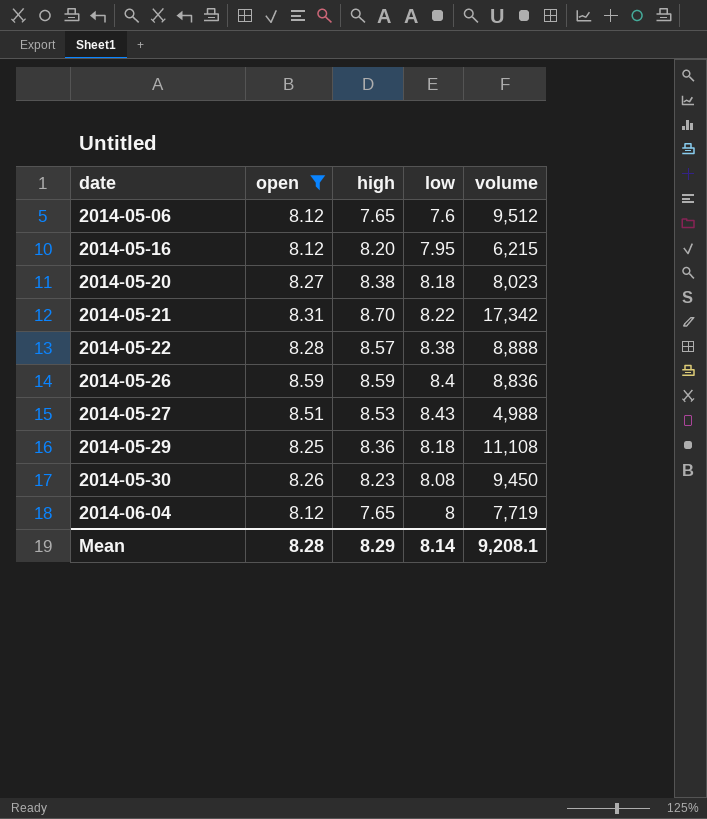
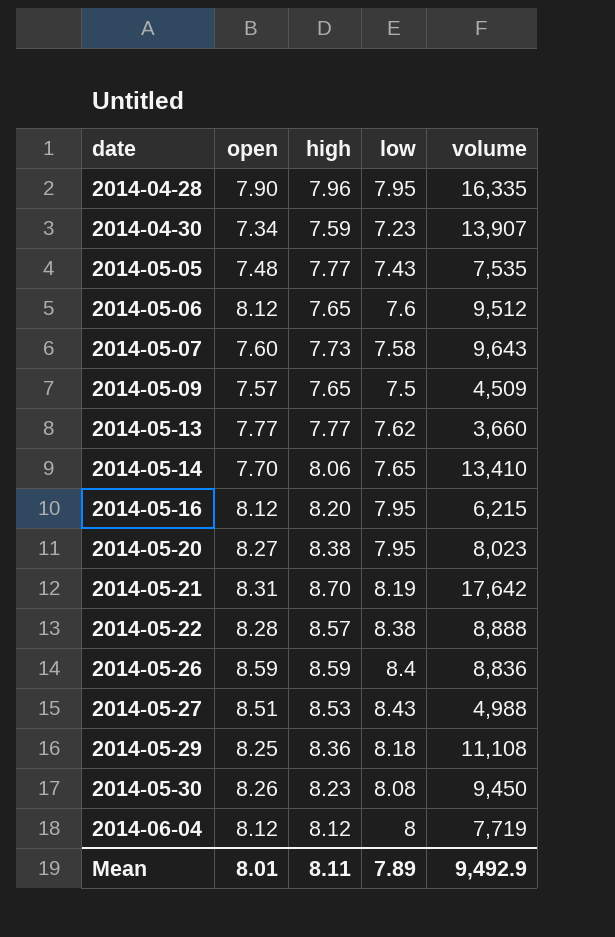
filter: open >= 8.12 -> none
2014-05-20 | low: 8.18 -> 7.95
2014-05-21 | low: 8.22 -> 8.19
2014-05-21 | volume: 17,342 -> 17,642
2014-06-04 | high: 7.65 -> 8.12
Mean | open: 8.28 -> 8.01
Mean | high: 8.29 -> 8.11
Mean | low: 8.14 -> 7.89
Mean | volume: 9,208.1 -> 9,492.9

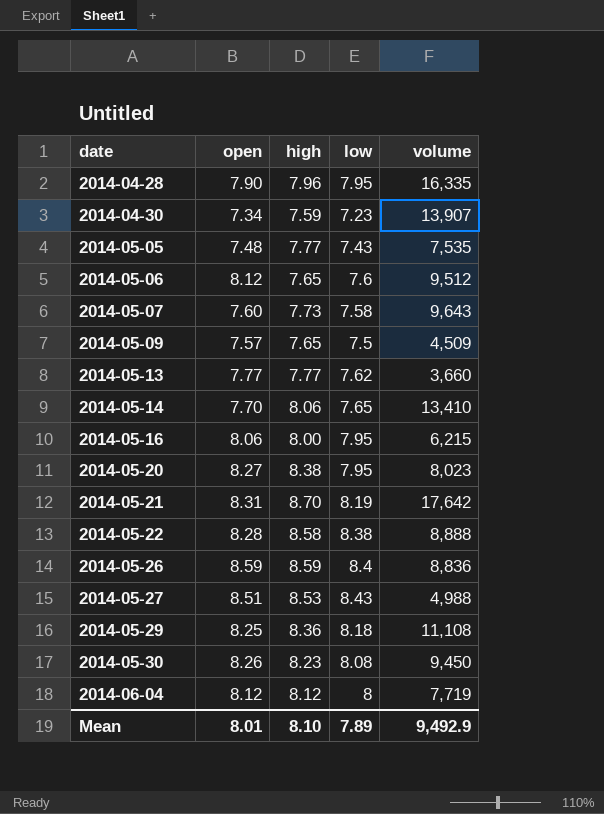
2014-05-16 | open: 8.12 -> 8.06
2014-05-16 | high: 8.20 -> 8.00
2014-05-22 | high: 8.57 -> 8.58
Mean | high: 8.11 -> 8.10

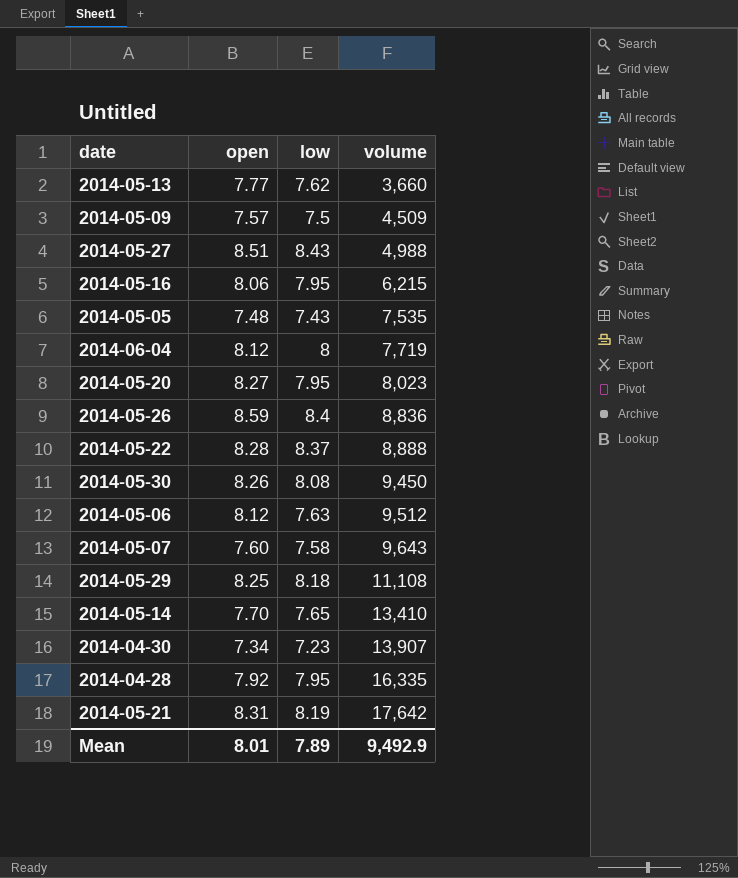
row order: date ascending -> volume ascending
column high | position: 3 -> none
2014-05-22 | low: 8.38 -> 8.37
2014-05-06 | low: 7.6 -> 7.63
2014-04-28 | open: 7.90 -> 7.92

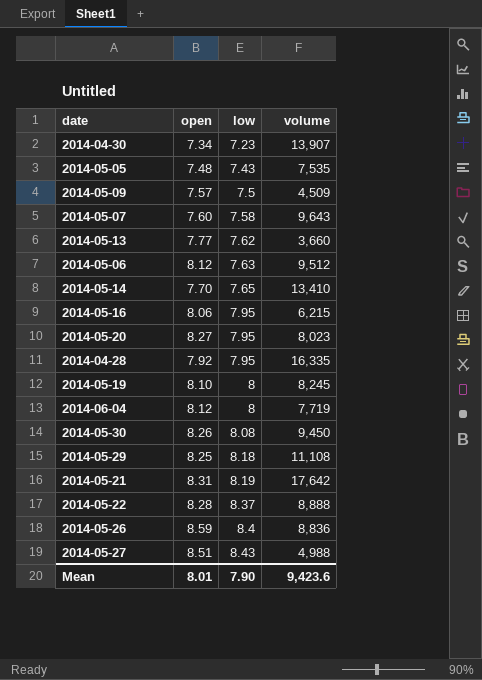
row order: volume ascending -> low ascending
row 2014-05-19: none -> 8.10 | 8 | 8,245
Mean | low: 7.89 -> 7.90
Mean | volume: 9,492.9 -> 9,423.6

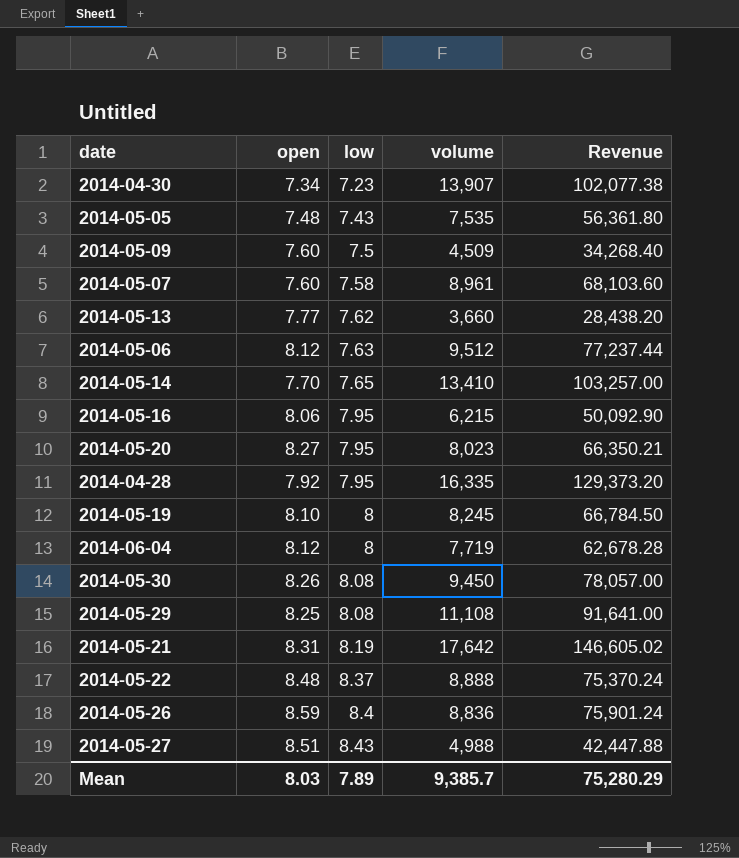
column Revenue | formula: none -> [open] * [volume]
2014-05-09 | open: 7.57 -> 7.60
2014-05-07 | volume: 9,643 -> 8,961
2014-05-29 | low: 8.18 -> 8.08
2014-05-22 | open: 8.28 -> 8.48
Mean | open: 8.01 -> 8.03
Mean | low: 7.90 -> 7.89
Mean | volume: 9,423.6 -> 9,385.7

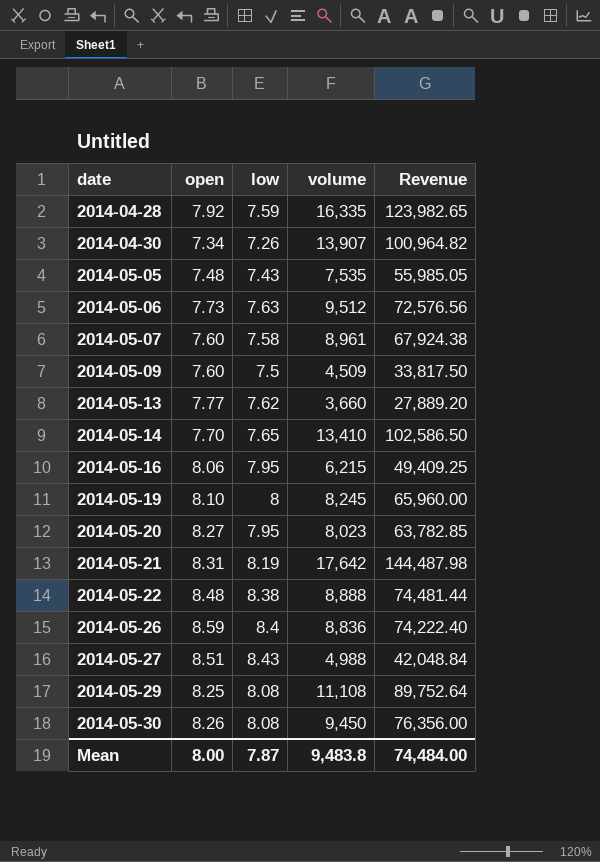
row order: low ascending -> date ascending
column Revenue | formula: [open] * [volume] -> [low] * [volume]
row 2014-06-04: 8.12 | 8 | 7,719 | 62,678.28 -> none
2014-04-28 | low: 7.95 -> 7.59
2014-04-30 | low: 7.23 -> 7.26
2014-05-06 | open: 8.12 -> 7.73
2014-05-22 | low: 8.37 -> 8.38
Mean | open: 8.03 -> 8.00
Mean | low: 7.89 -> 7.87
Mean | volume: 9,385.7 -> 9,483.8
Mean | Revenue: 75,280.29 -> 74,484.00

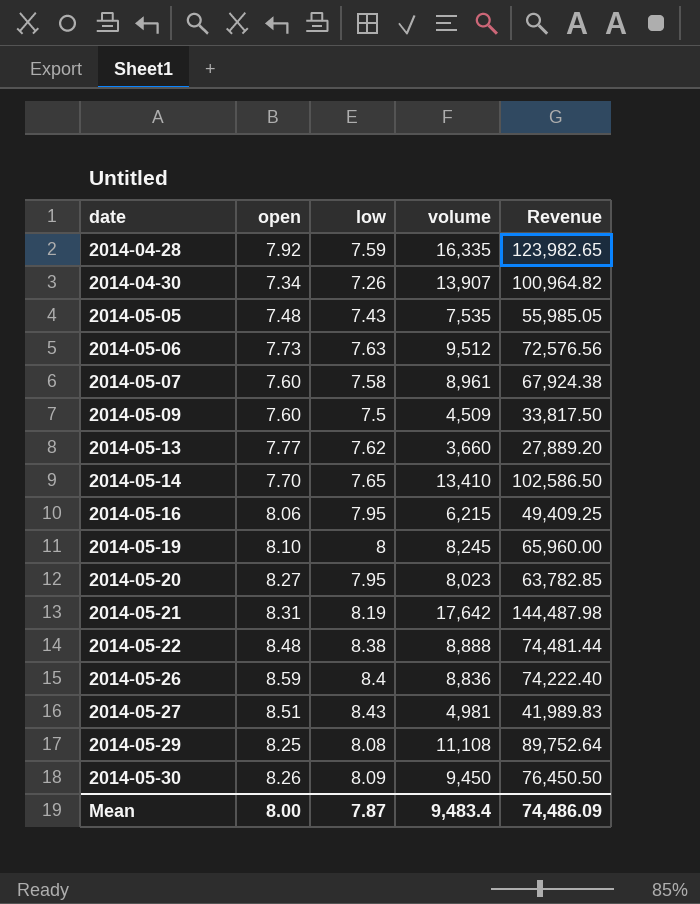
2014-05-27 | volume: 4,988 -> 4,981
2014-05-27 | Revenue: 42,048.84 -> 41,989.83
2014-05-30 | low: 8.08 -> 8.09
2014-05-30 | Revenue: 76,356.00 -> 76,450.50
Mean | volume: 9,483.8 -> 9,483.4
Mean | Revenue: 74,484.00 -> 74,486.09

